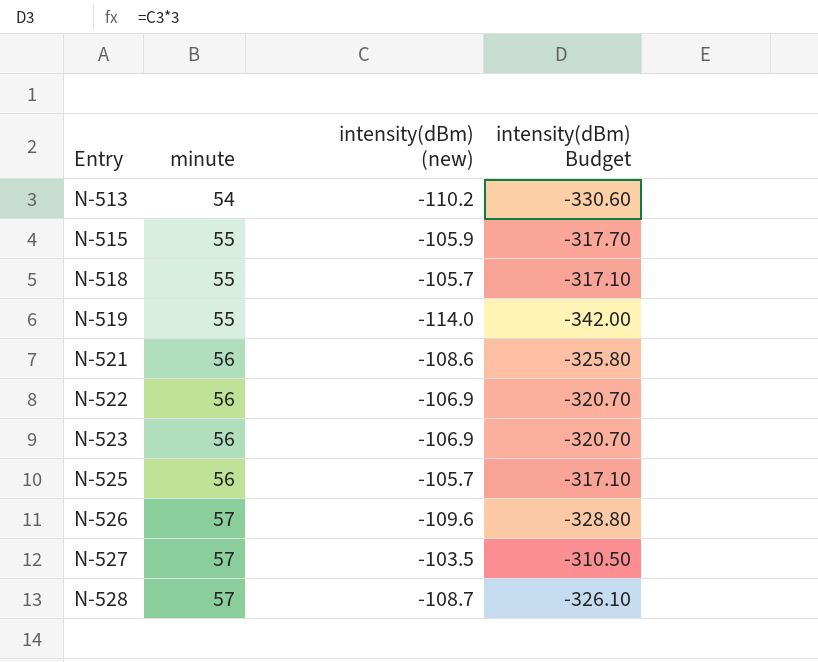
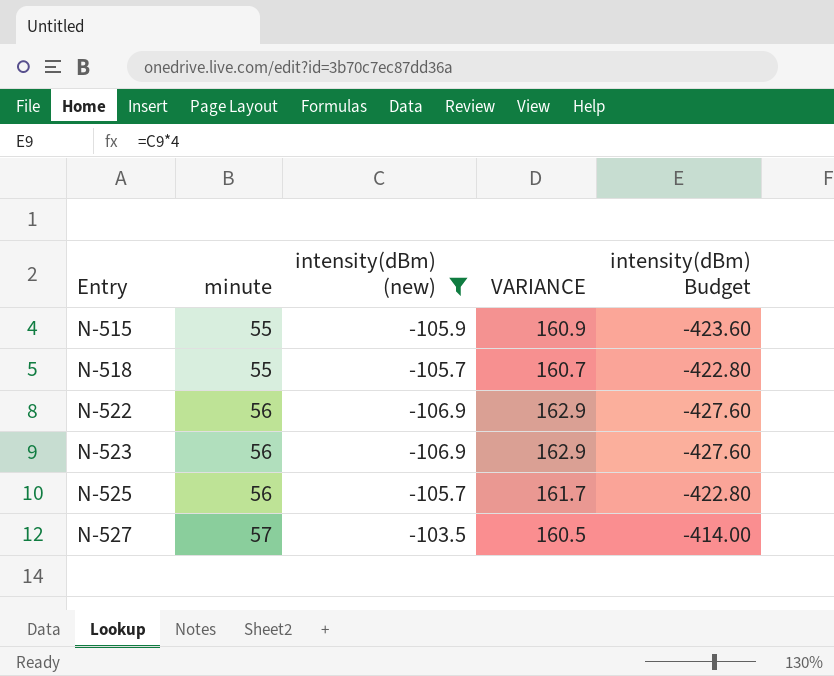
filter: none -> intensity(dBm) (new) >= -106.9
column VARIANCE | formula: none -> [minute] - [intensity(dBm) (new)]
column intensity(dBm) Budget | formula: [intensity(dBm) (new)] * 3 -> [intensity(dBm) (new)] * 4

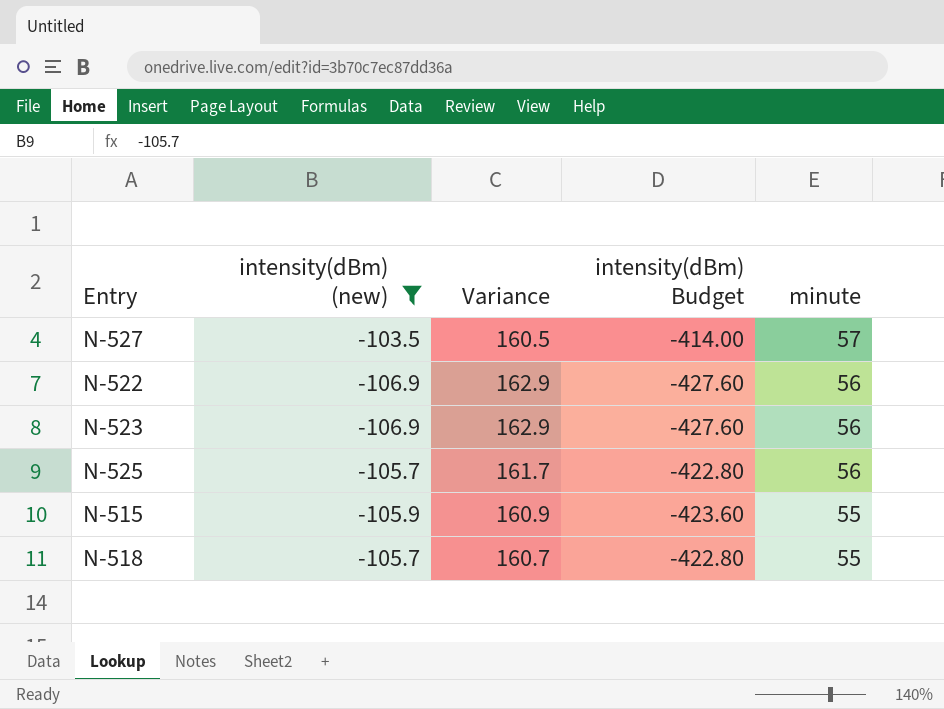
row order: Entry ascending -> minute descending
column name: VARIANCE -> Variance
column minute | position: 2 -> 5

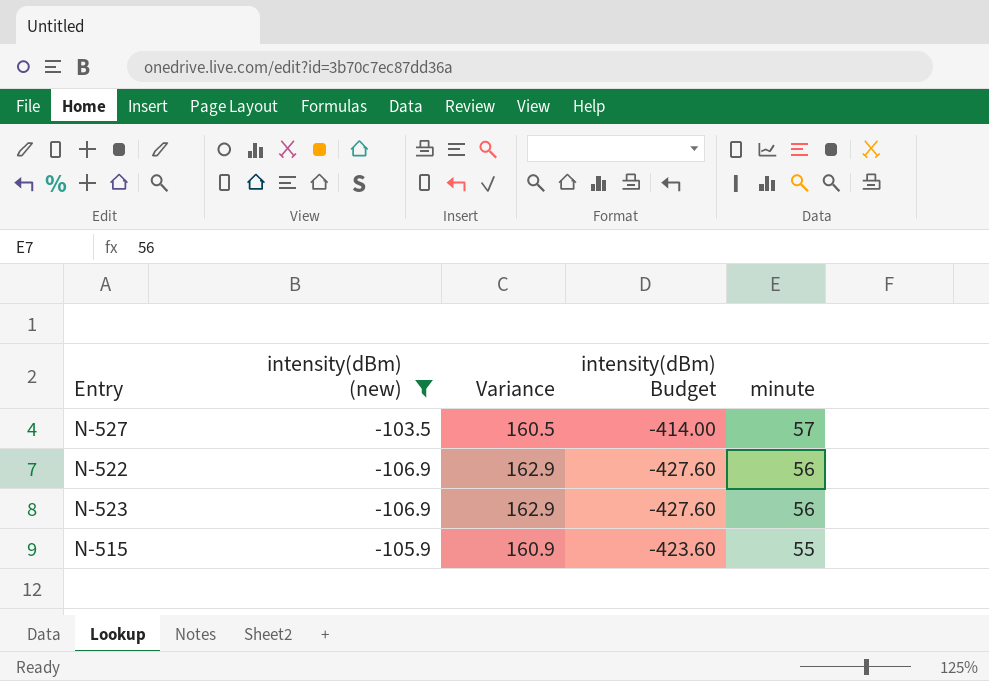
row N-525: -105.7 | 161.7 | -422.80 | 56 -> none
row N-518: -105.7 | 160.7 | -422.80 | 55 -> none

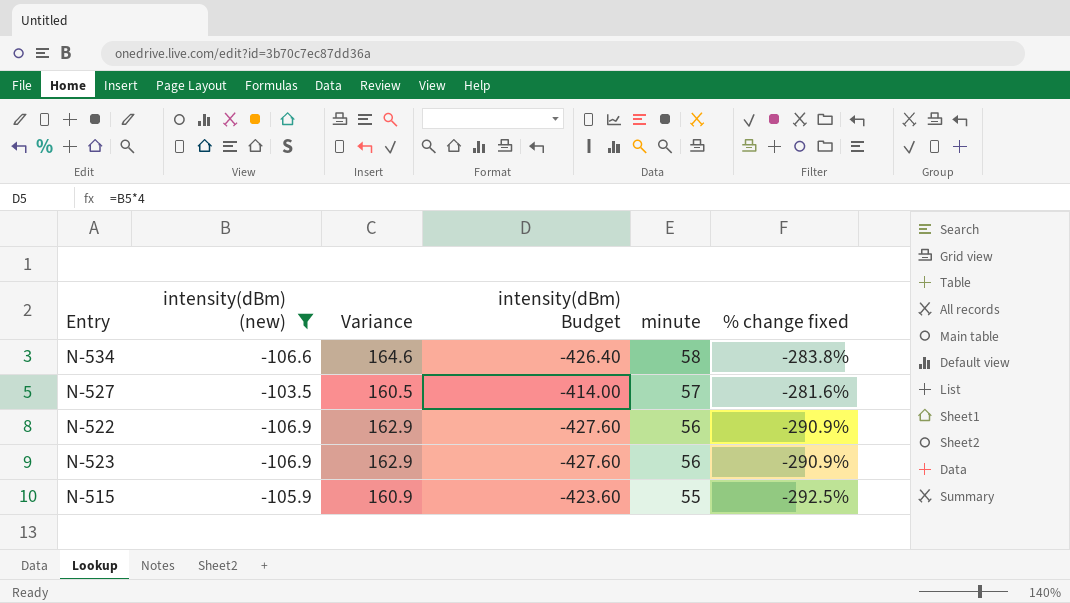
column % change fixed | formula: none -> ([intensity(dBm) (new)] - [minute]) / [minute]
row N-534: none -> -106.6 | 164.6 | -426.40 | 58 | -283.8%

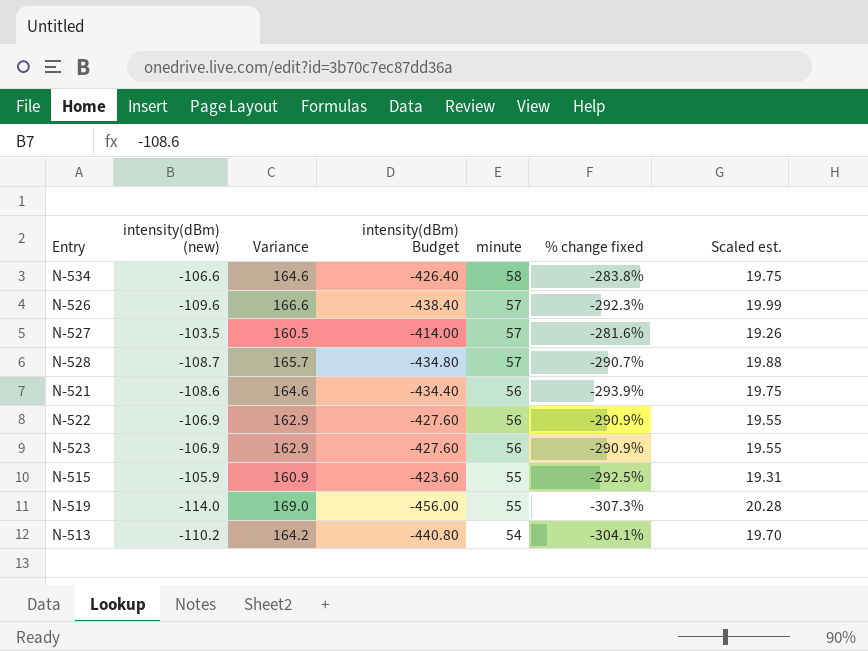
filter: intensity(dBm) (new) >= -106.9 -> none
column Scaled est. | formula: none -> [Variance] * 0.12

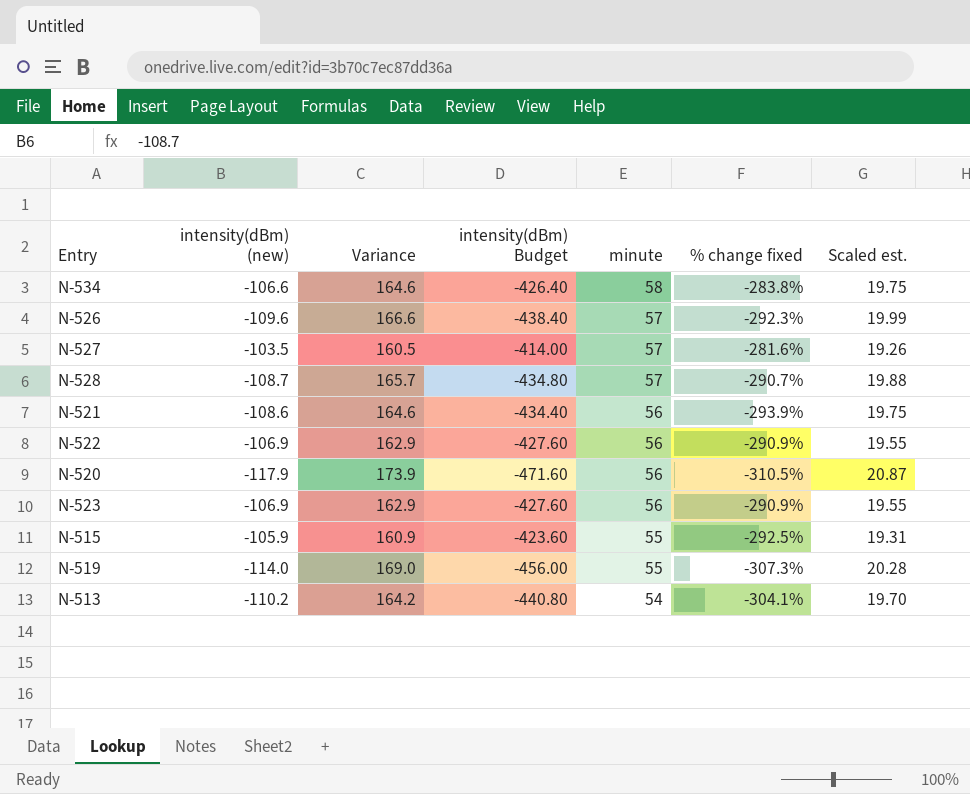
row N-520: none -> -117.9 | 173.9 | -471.60 | 56 | -310.5% | 20.87

